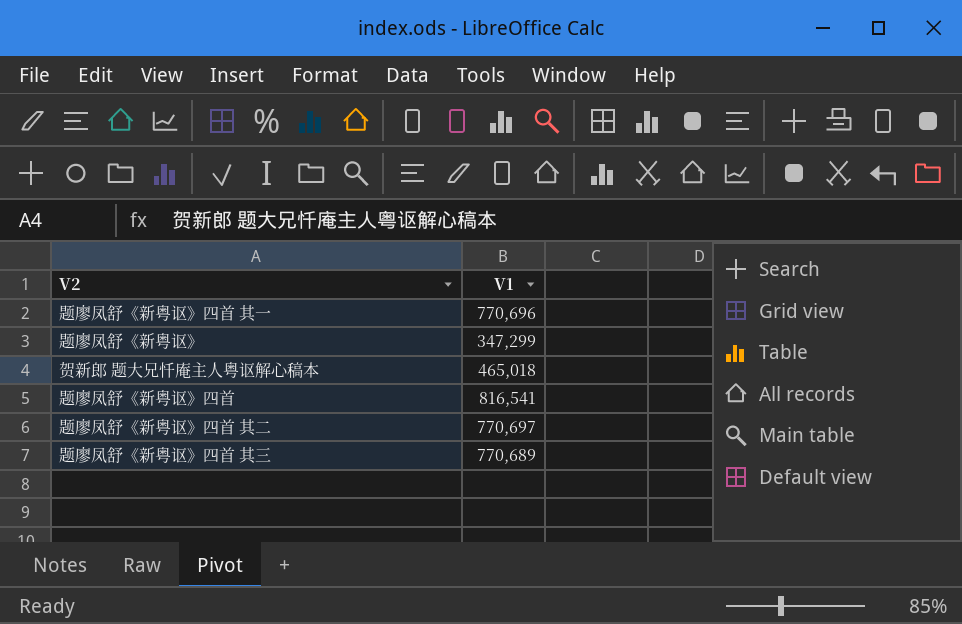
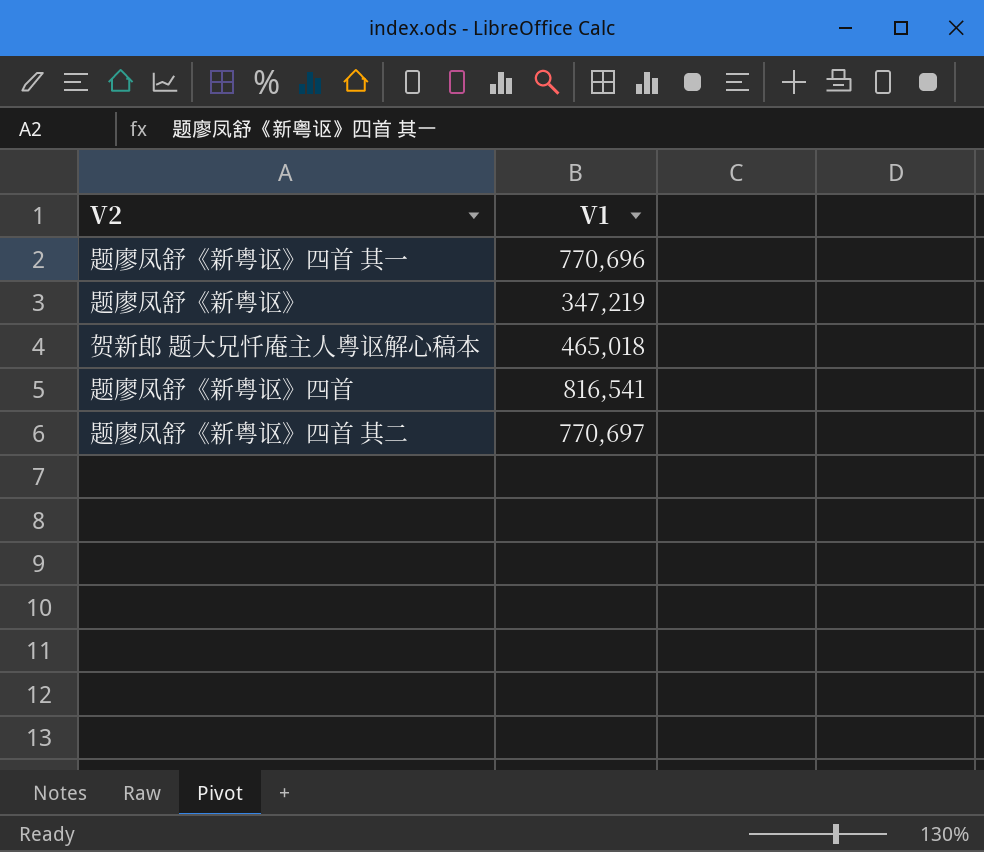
row 题廖凤舒《新粤讴》四首 其三: 770,689 -> none
题廖凤舒《新粤讴》 | V1: 347,299 -> 347,219

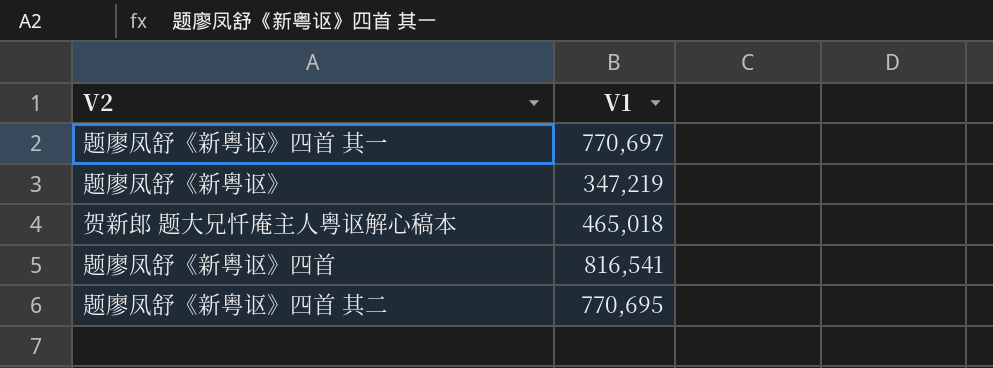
题廖凤舒《新粤讴》四首 其一 | V1: 770,696 -> 770,697
题廖凤舒《新粤讴》四首 其二 | V1: 770,697 -> 770,695

